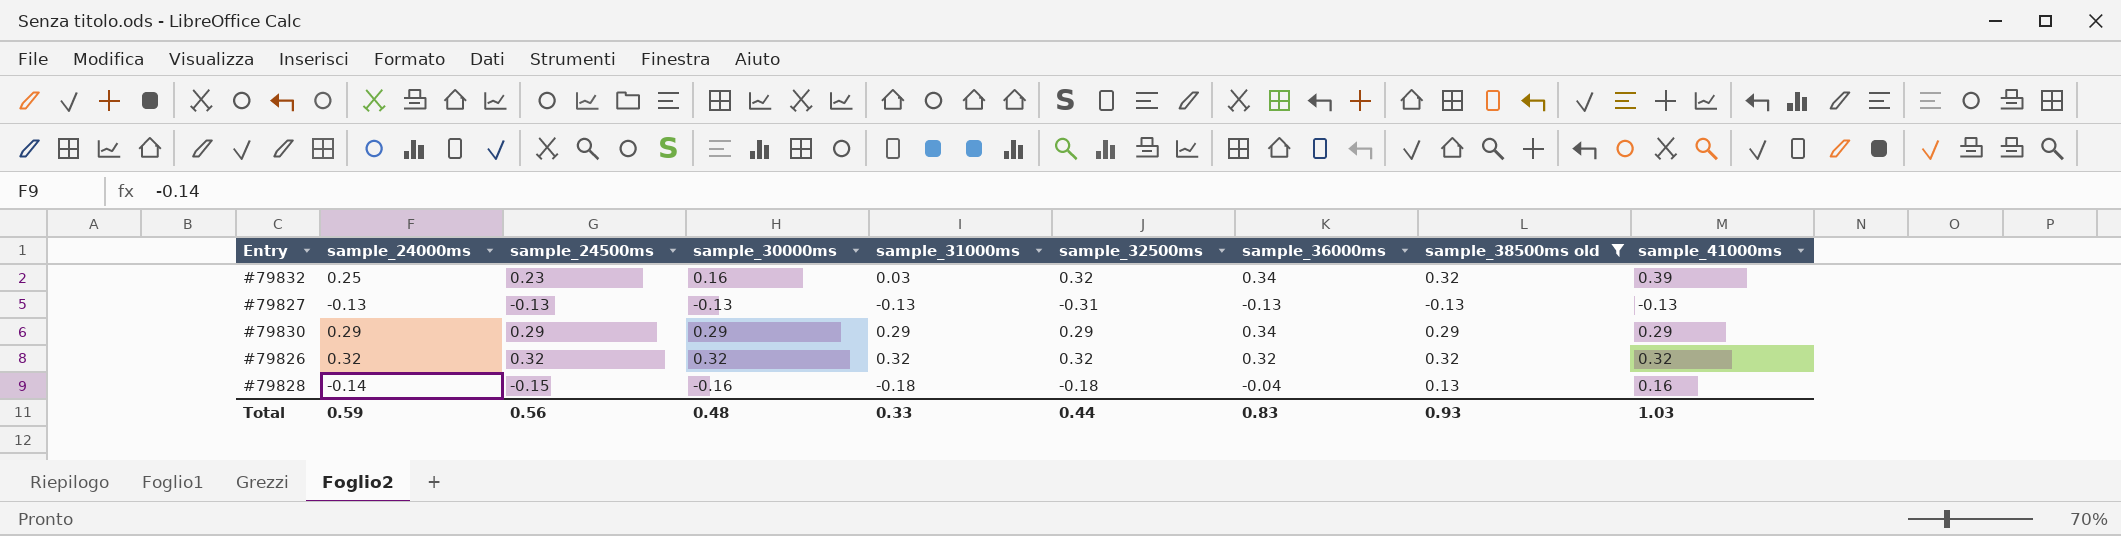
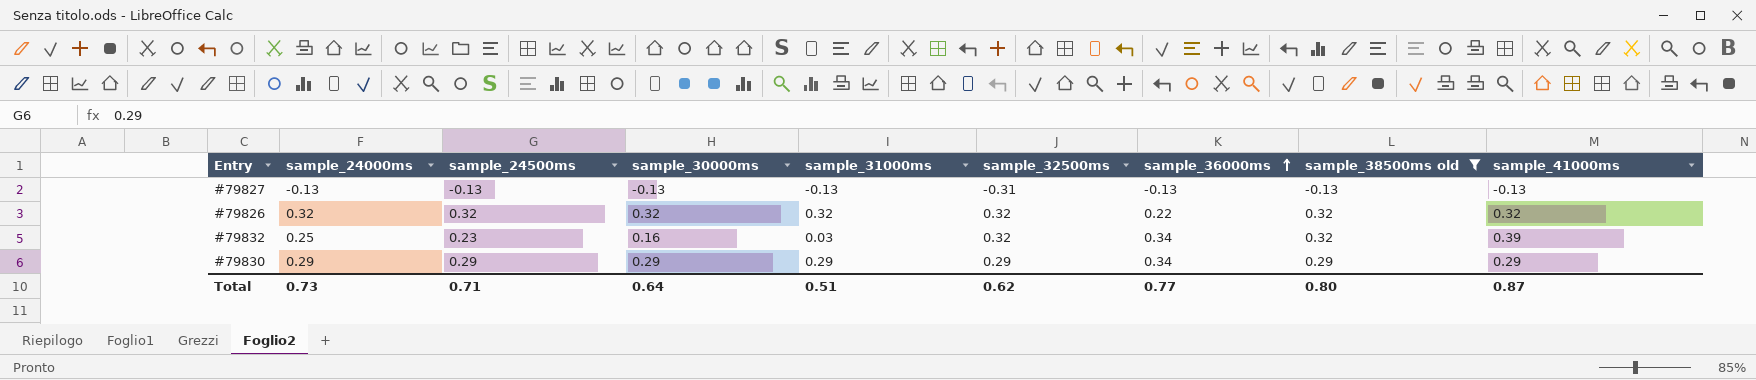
row order: none -> sample_36000ms ascending
row #79828: -0.14 | -0.15 | -0.16 | -0.18 | -0.18 | -0.04 | 0.13 | 0.16 -> none
#79826 | sample_36000ms: 0.32 -> 0.22
Total | sample_24000ms: 0.59 -> 0.73
Total | sample_24500ms: 0.56 -> 0.71
Total | sample_30000ms: 0.48 -> 0.64
Total | sample_31000ms: 0.33 -> 0.51
Total | sample_32500ms: 0.44 -> 0.62
Total | sample_36000ms: 0.83 -> 0.77
Total | sample_38500ms old: 0.93 -> 0.80
Total | sample_41000ms: 1.03 -> 0.87

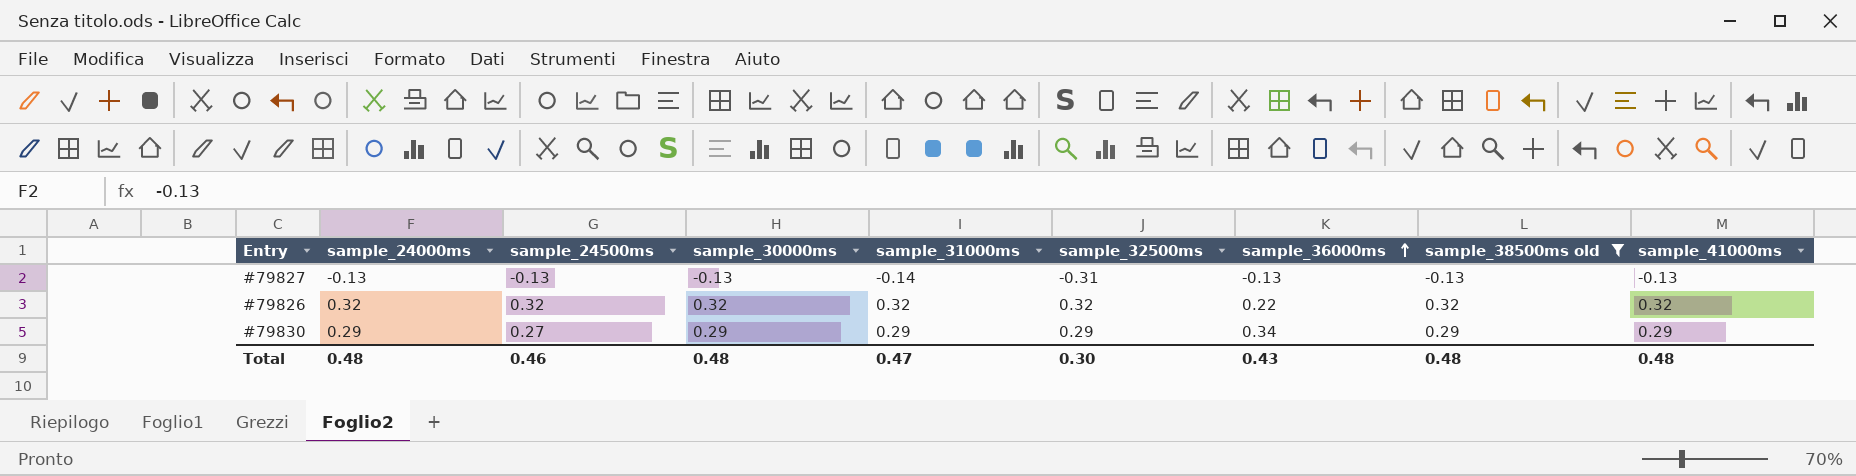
row #79832: 0.25 | 0.23 | 0.16 | 0.03 | 0.32 | 0.34 | 0.32 | 0.39 -> none
#79827 | sample_31000ms: -0.13 -> -0.14
#79830 | sample_24500ms: 0.29 -> 0.27
Total | sample_24000ms: 0.73 -> 0.48
Total | sample_24500ms: 0.71 -> 0.46
Total | sample_30000ms: 0.64 -> 0.48
Total | sample_31000ms: 0.51 -> 0.47
Total | sample_32500ms: 0.62 -> 0.30
Total | sample_36000ms: 0.77 -> 0.43
Total | sample_38500ms old: 0.80 -> 0.48
Total | sample_41000ms: 0.87 -> 0.48

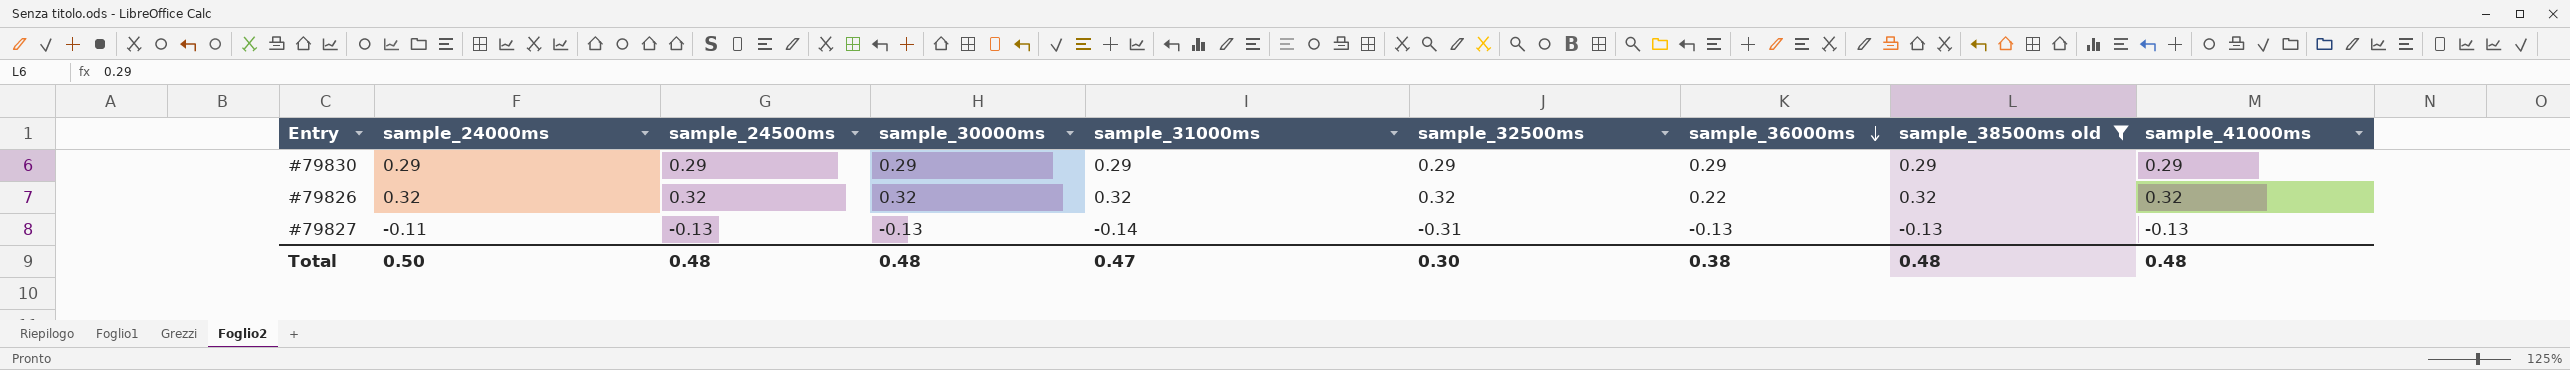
row order: sample_36000ms ascending -> sample_36000ms descending
#79830 | sample_24500ms: 0.27 -> 0.29
#79830 | sample_36000ms: 0.34 -> 0.29
#79827 | sample_24000ms: -0.13 -> -0.11
Total | sample_24000ms: 0.48 -> 0.50
Total | sample_24500ms: 0.46 -> 0.48
Total | sample_36000ms: 0.43 -> 0.38

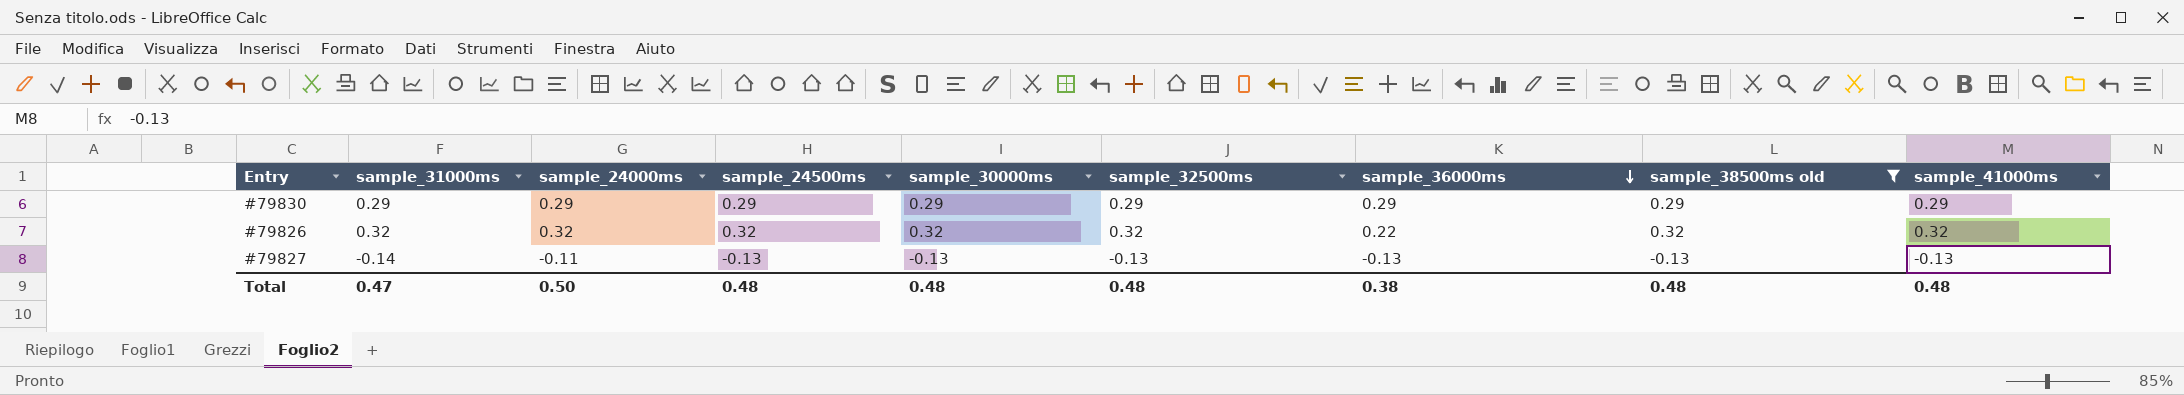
column sample_31000ms | position: 5 -> 2
#79827 | sample_32500ms: -0.31 -> -0.13
Total | sample_32500ms: 0.30 -> 0.48

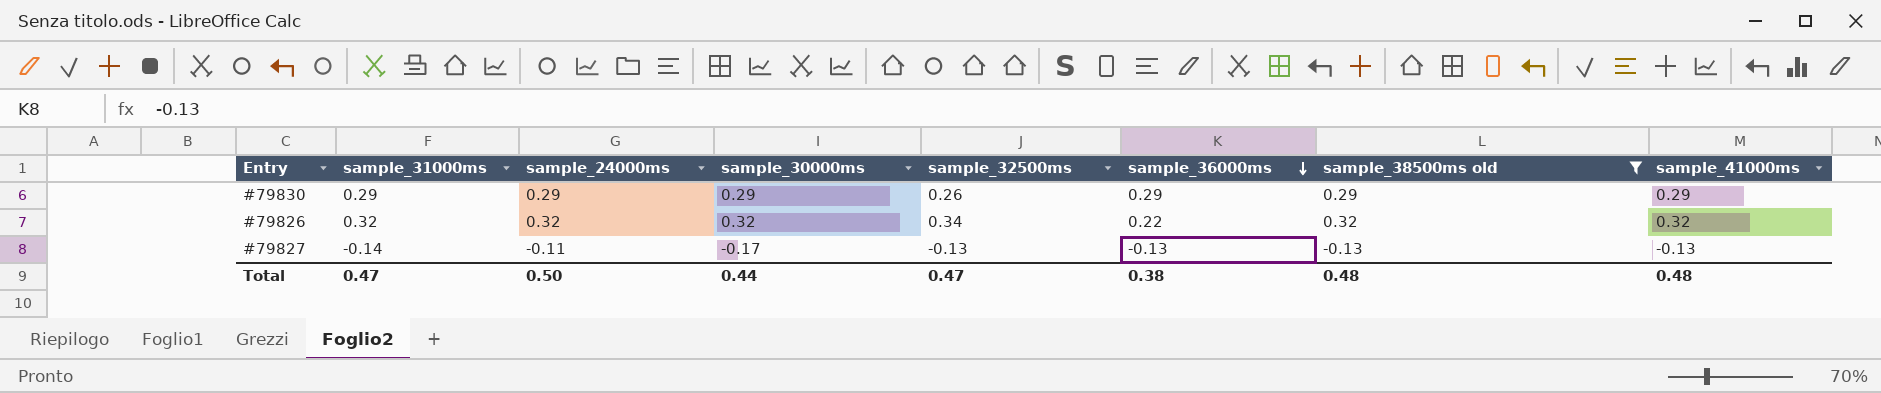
column sample_24500ms | position: 4 -> none
#79830 | sample_32500ms: 0.29 -> 0.26
#79826 | sample_32500ms: 0.32 -> 0.34
#79827 | sample_30000ms: -0.13 -> -0.17
Total | sample_30000ms: 0.48 -> 0.44
Total | sample_32500ms: 0.48 -> 0.47

